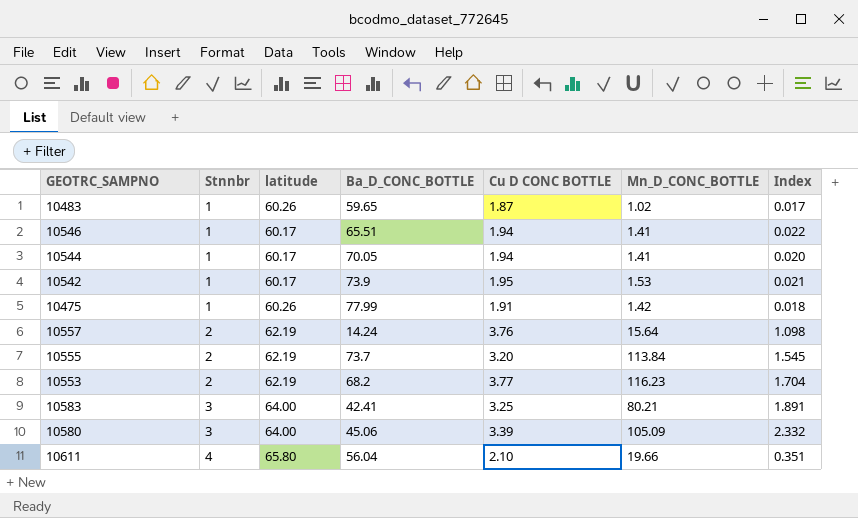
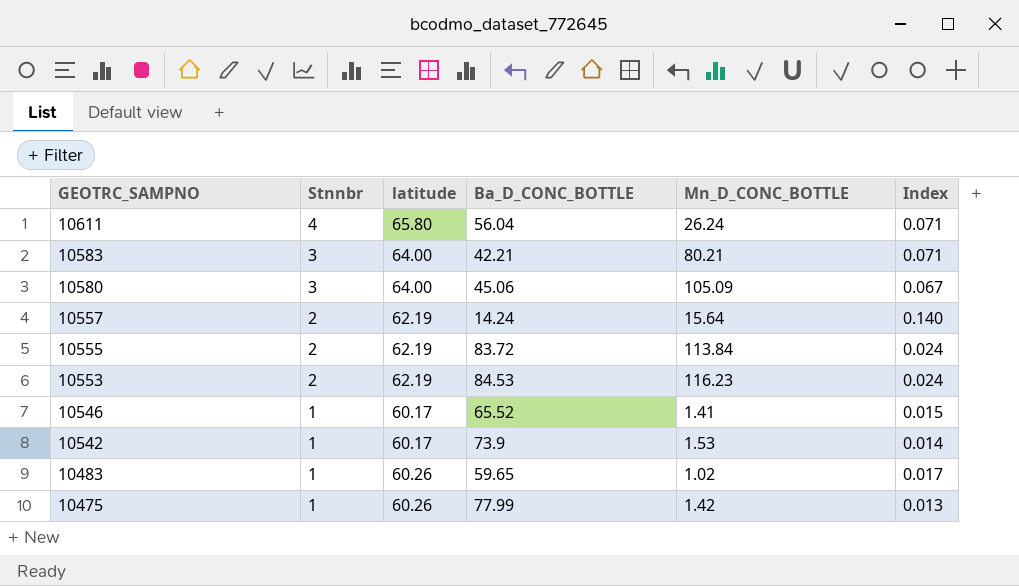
row order: Stnnbr ascending -> GEOTRC_SAMPNO descending
column Cu D CONC BOTTLE | position: 5 -> none
column Index | formula: [Mn_D_CONC_BOTTLE] / [Ba_D_CONC_BOTTLE] -> [Stnnbr] / [Ba_D_CONC_BOTTLE]
row 10544: 1 | 60.17 | 70.05 | 1.94 | 1.41 | 0.020 -> none
10611 | Mn_D_CONC_BOTTLE: 19.66 -> 26.24
10583 | Ba_D_CONC_BOTTLE: 42.41 -> 42.21
10555 | Ba_D_CONC_BOTTLE: 73.7 -> 83.72
10553 | Ba_D_CONC_BOTTLE: 68.2 -> 84.53
10546 | Ba_D_CONC_BOTTLE: 65.51 -> 65.52

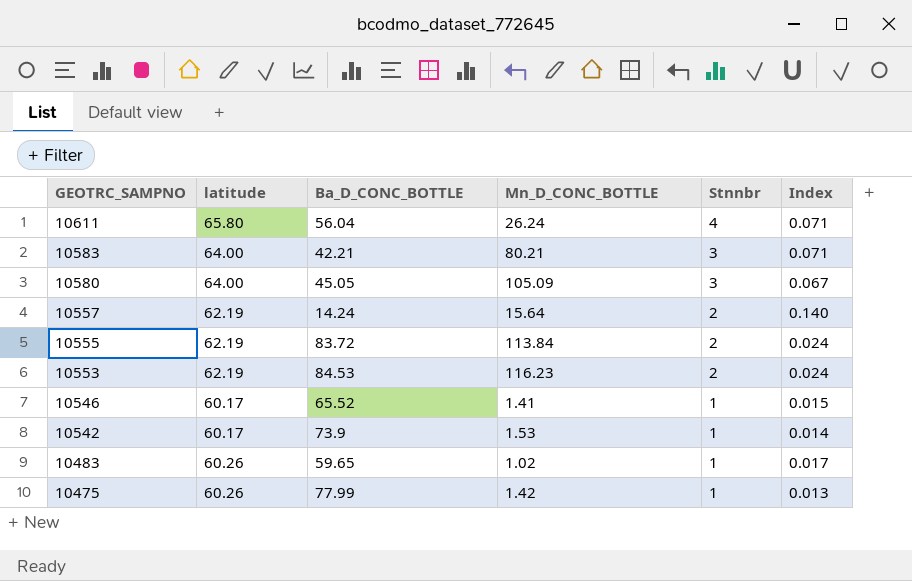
column Stnnbr | position: 2 -> 5
10580 | Ba_D_CONC_BOTTLE: 45.06 -> 45.05

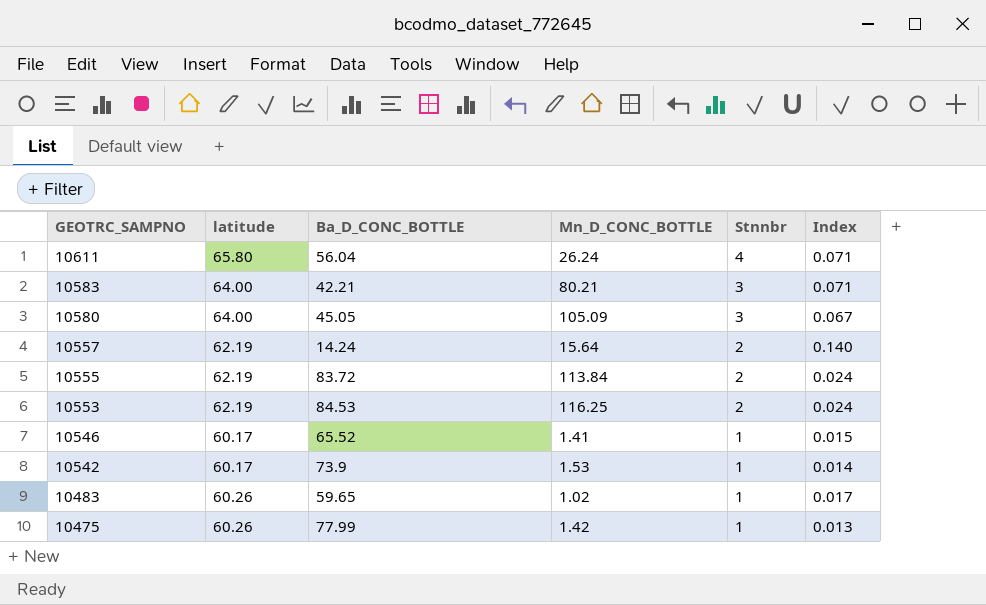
10553 | Mn_D_CONC_BOTTLE: 116.23 -> 116.25

